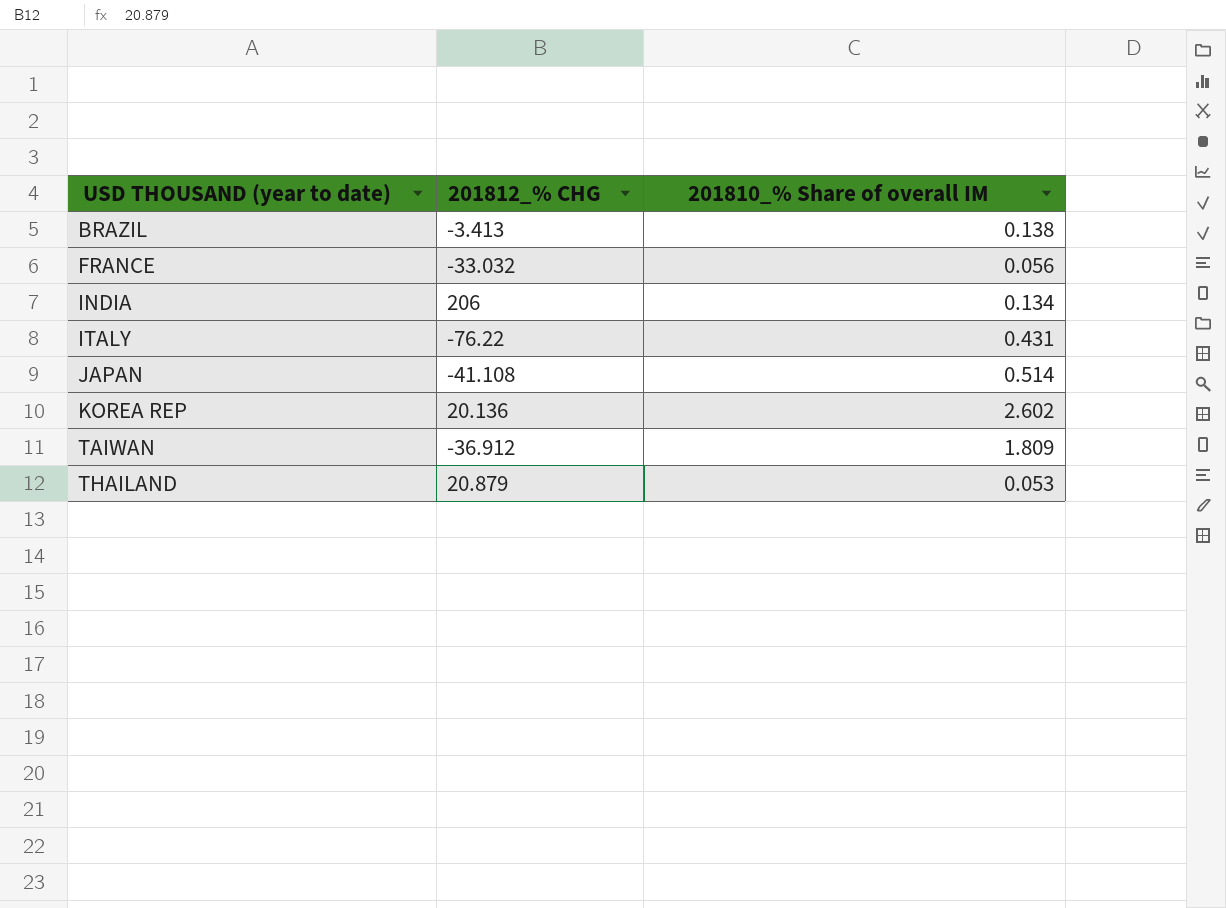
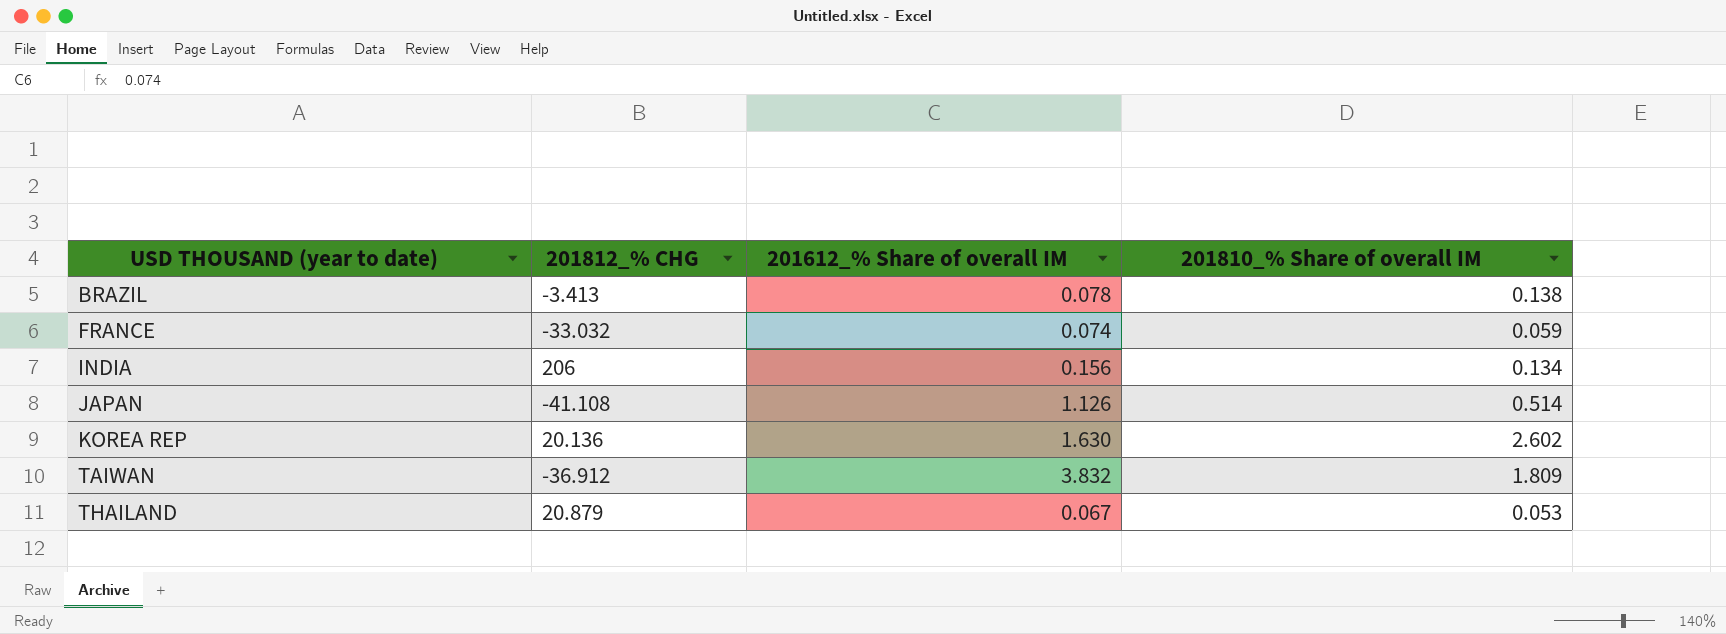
column 201612_% Share of overall IM | position: none -> 3
row ITALY: -76.22 | 0.431 -> none
FRANCE | 201810_% Share of overall IM: 0.056 -> 0.059

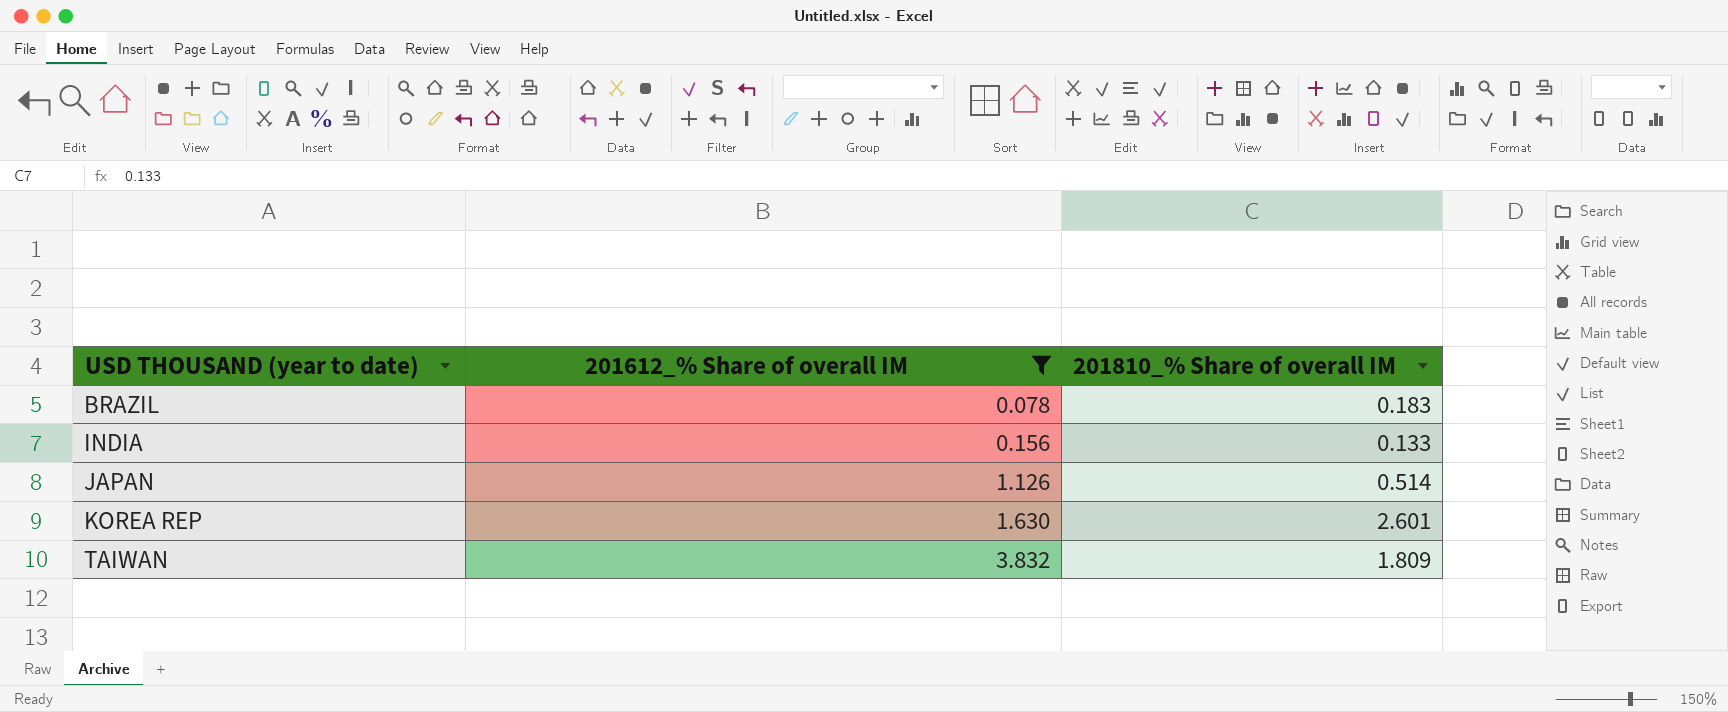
filter: none -> 201612_% Share of overall IM >= 0.078
column 201812_% CHG | position: 2 -> none
BRAZIL | 201810_% Share of overall IM: 0.138 -> 0.183
INDIA | 201810_% Share of overall IM: 0.134 -> 0.133
KOREA REP | 201810_% Share of overall IM: 2.602 -> 2.601

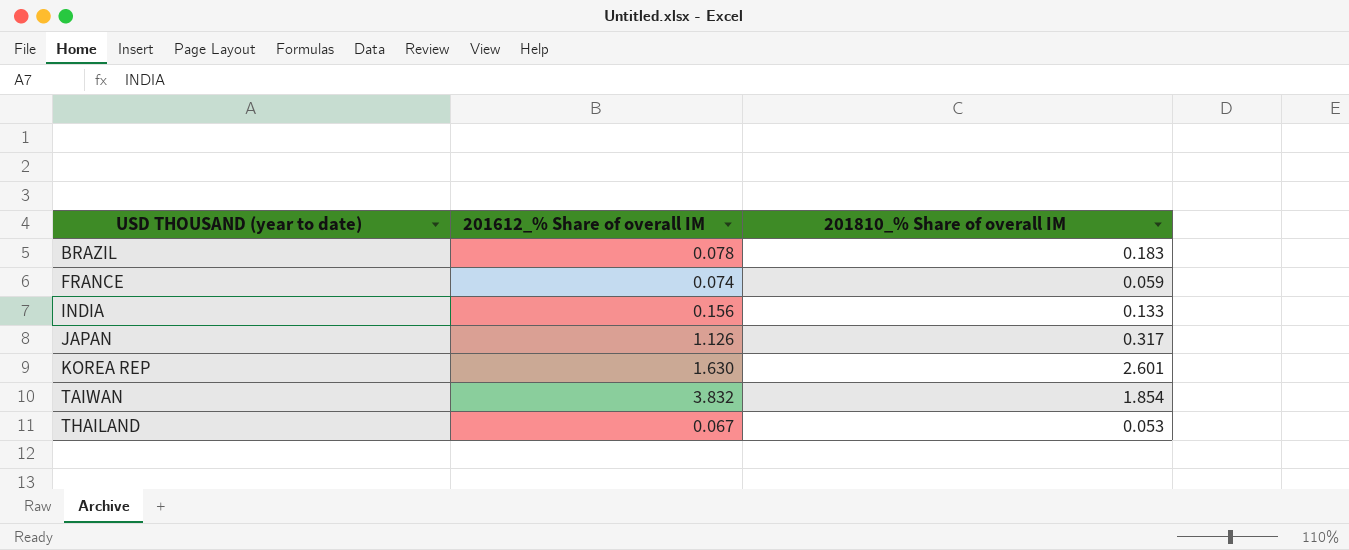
filter: 201612_% Share of overall IM >= 0.078 -> none
JAPAN | 201810_% Share of overall IM: 0.514 -> 0.317
TAIWAN | 201810_% Share of overall IM: 1.809 -> 1.854

